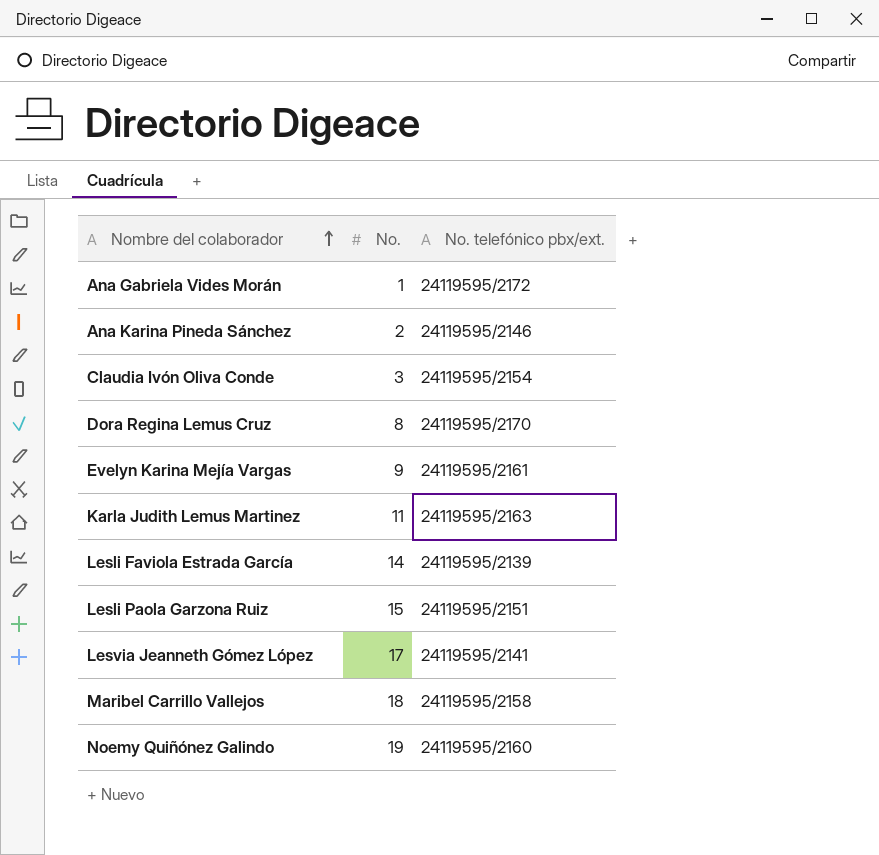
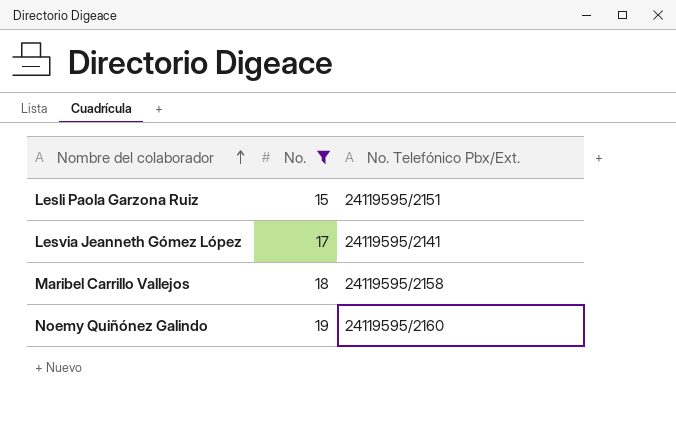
filter: none -> No. >= 15
column name: No. telefónico pbx/ext. -> No. Telefónico Pbx/Ext.

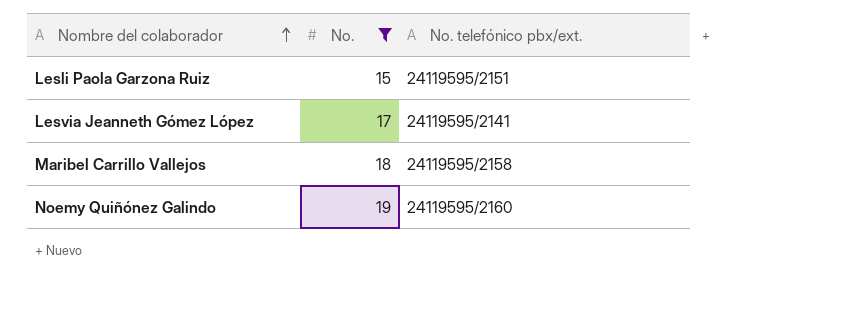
column name: No. Telefónico Pbx/Ext. -> No. telefónico pbx/ext.

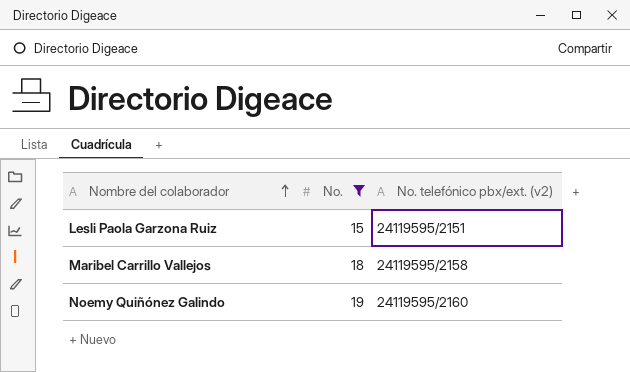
column name: No. telefónico pbx/ext. -> No. telefónico pbx/ext. (v2)
row Lesvia Jeanneth Gómez López: 17 | 24119595/2141 -> none

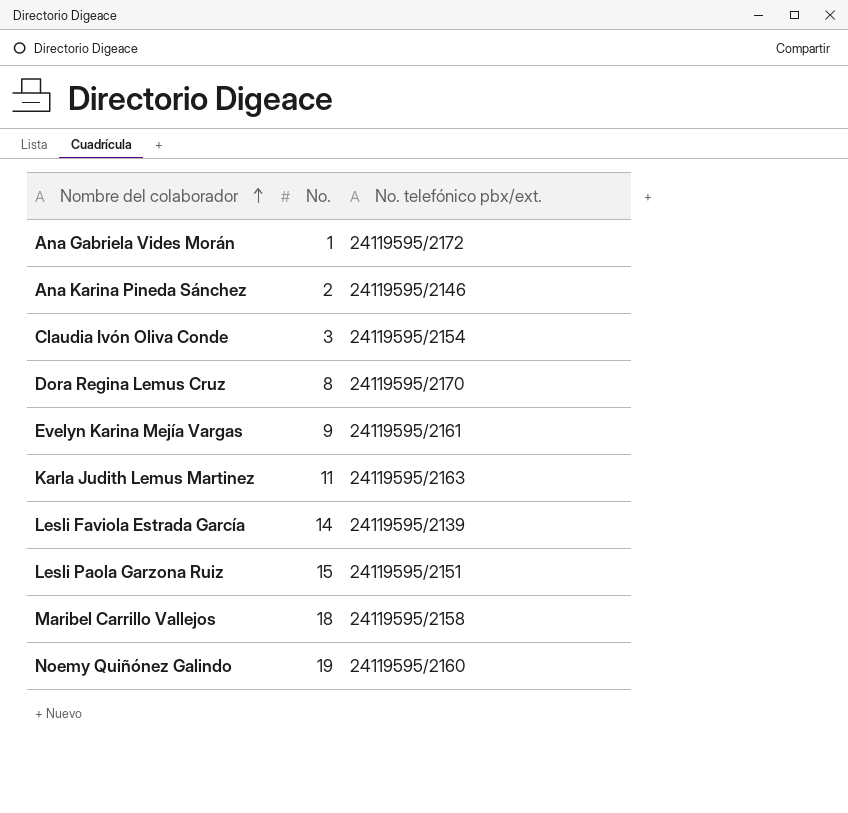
filter: No. >= 15 -> none
column name: No. telefónico pbx/ext. (v2) -> No. telefónico pbx/ext.

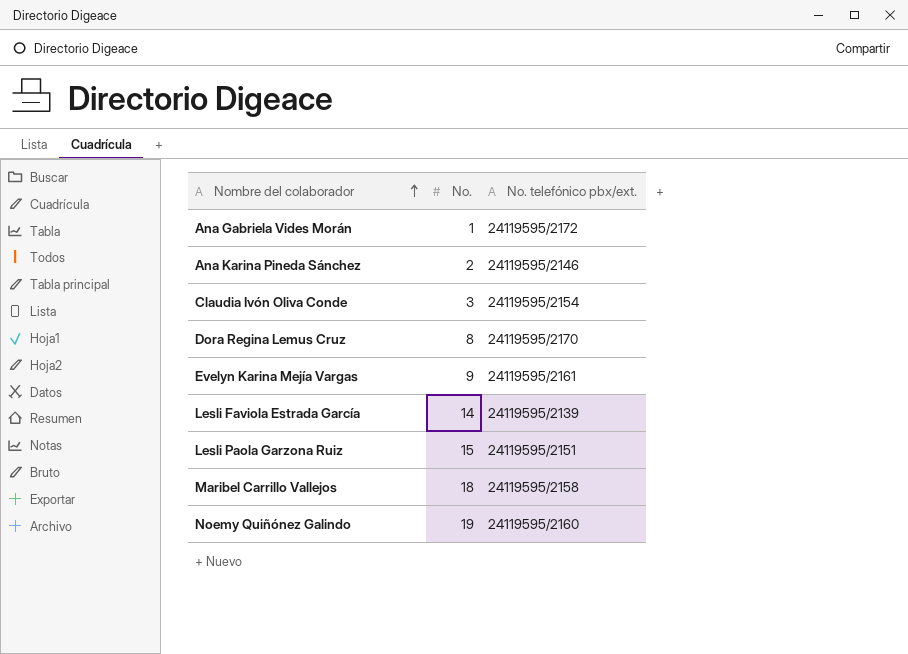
row Karla Judith Lemus Martinez: 11 | 24119595/2163 -> none

